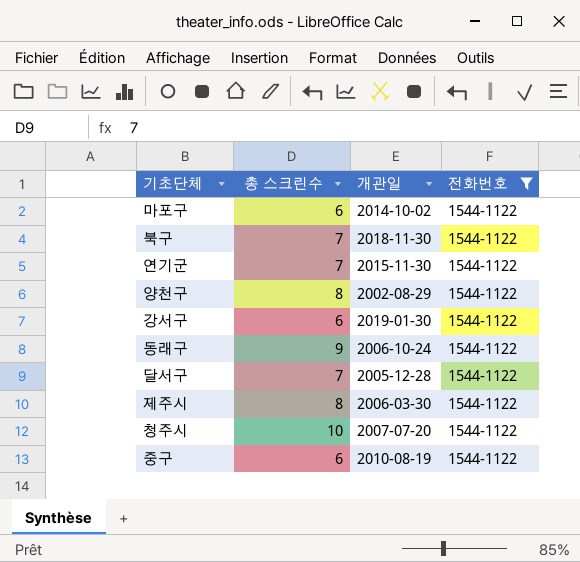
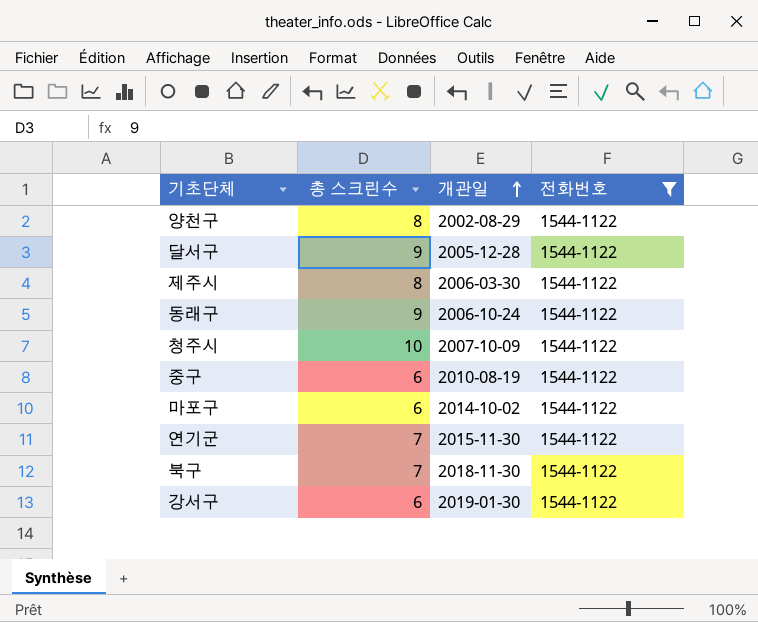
row order: none -> 개관일 ascending
달서구 | 총 스크린수: 7 -> 9
청주시 | 개관일: 2007-07-20 -> 2007-10-09

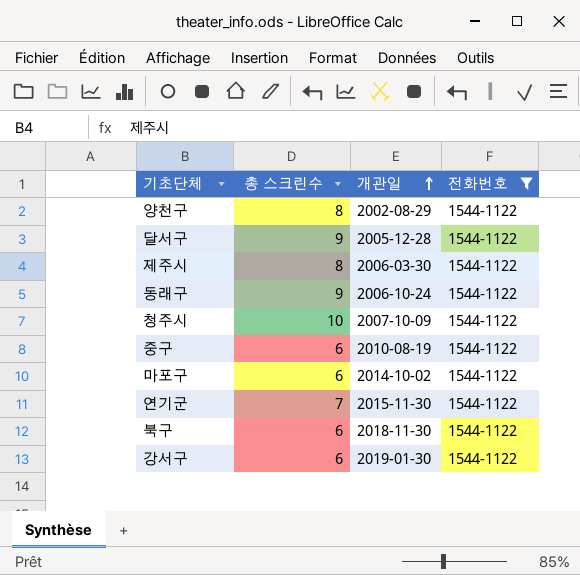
북구 | 총 스크린수: 7 -> 6

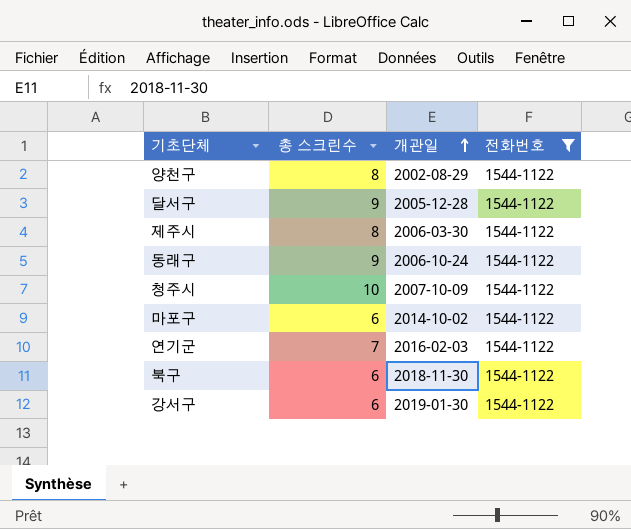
row 중구: 6 | 2010-08-19 | 1544-1122 -> none
연기군 | 개관일: 2015-11-30 -> 2016-02-03

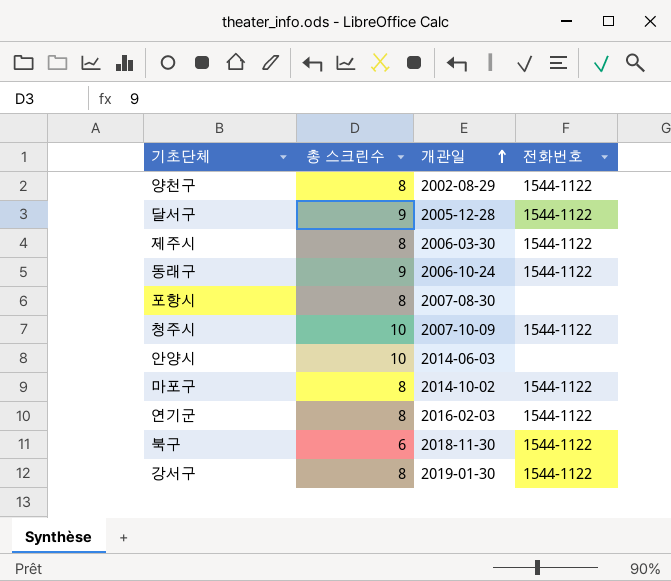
filter: 전화번호 = 1544-1122 -> none
마포구 | 총 스크린수: 6 -> 8
연기군 | 총 스크린수: 7 -> 8
강서구 | 총 스크린수: 6 -> 8

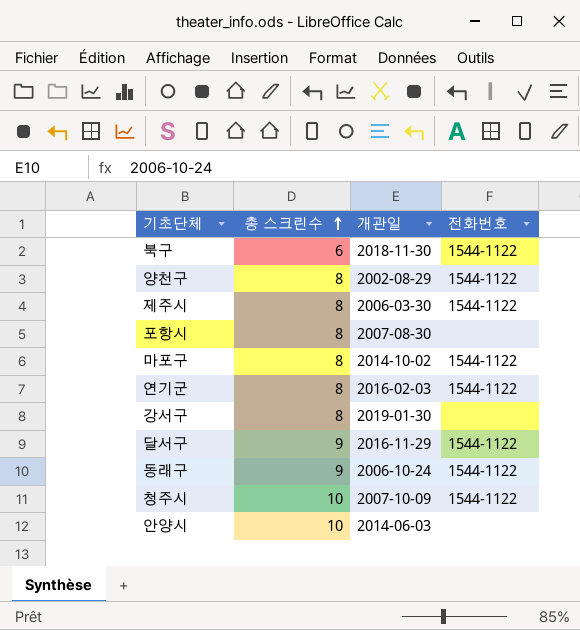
row order: 개관일 ascending -> 총 스크린수 ascending
강서구 | 전화번호: 1544-1122 -> none
달서구 | 개관일: 2005-12-28 -> 2016-11-29

